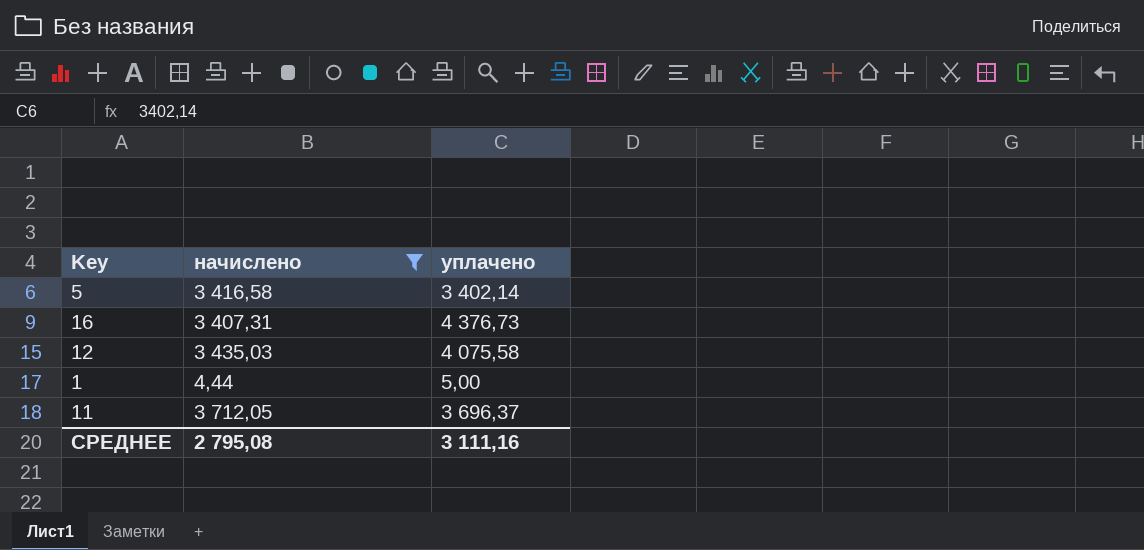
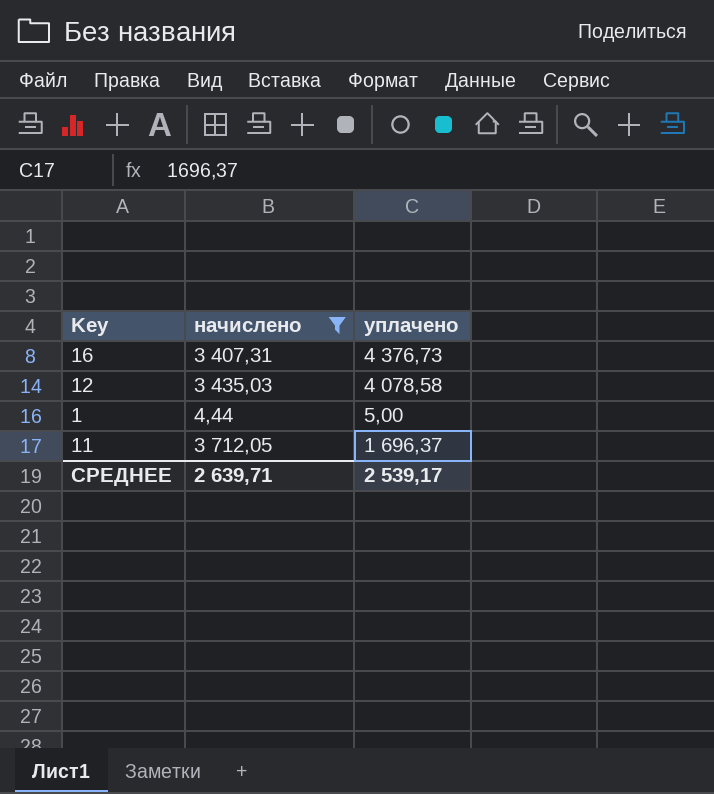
row 5: 3 416,58 | 3 402,14 -> none
12 | уплачено: 4 075,58 -> 4 078,58
11 | уплачено: 3 696,37 -> 1 696,37
СРЕДНЕЕ | начислено: 2 795,08 -> 2 639,71
СРЕДНЕЕ | уплачено: 3 111,16 -> 2 539,17

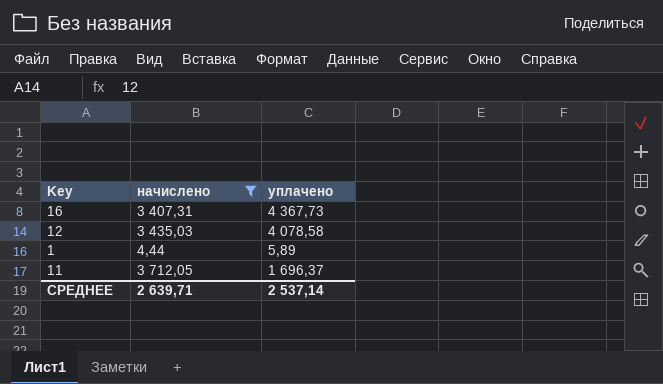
16 | уплачено: 4 376,73 -> 4 367,73
1 | уплачено: 5,00 -> 5,89
СРЕДНЕЕ | уплачено: 2 539,17 -> 2 537,14

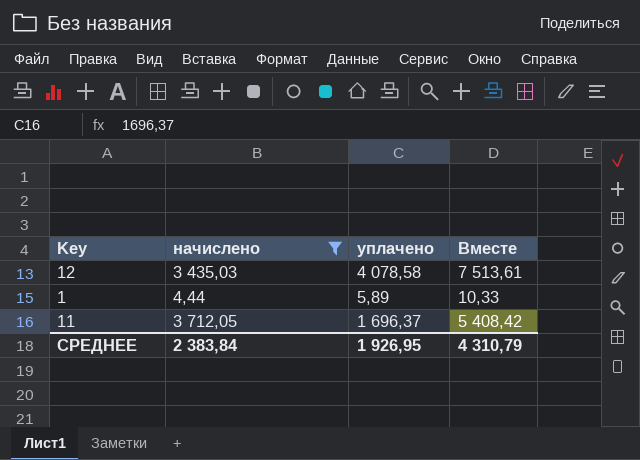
column Вместе | formula: none -> [начислено] + [уплачено]
row 16: 3 407,31 | 4 367,73 -> none
СРЕДНЕЕ | начислено: 2 639,71 -> 2 383,84
СРЕДНЕЕ | уплачено: 2 537,14 -> 1 926,95

